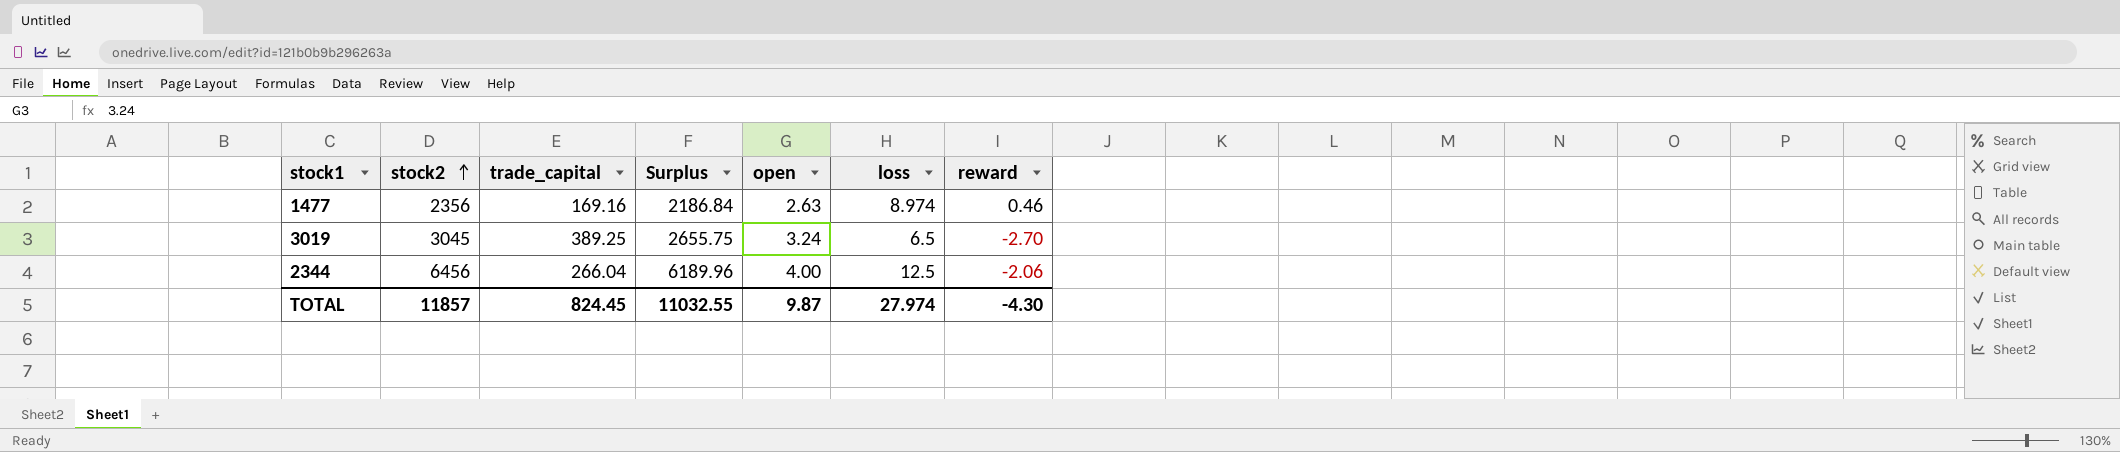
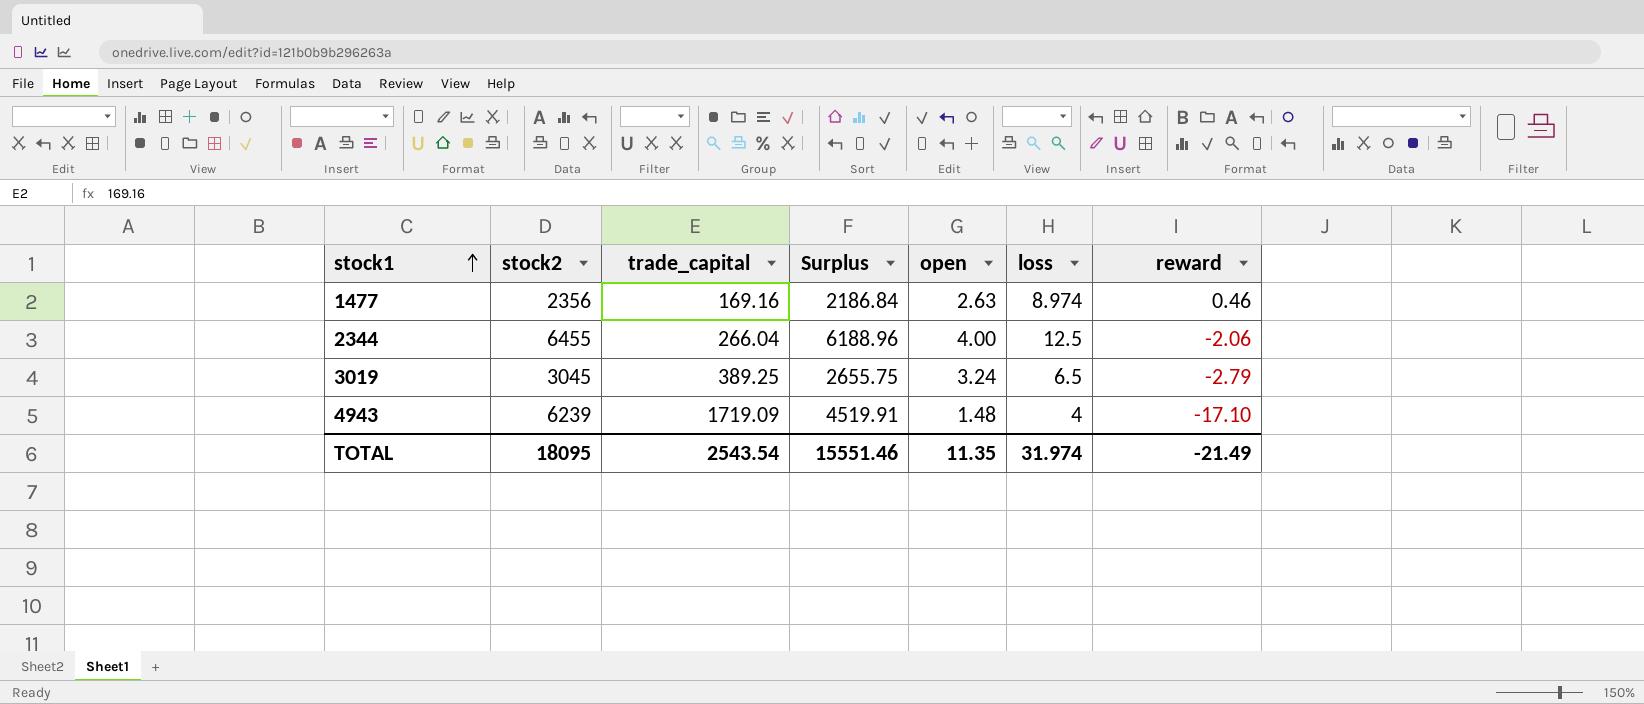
row order: stock2 ascending -> stock1 ascending
2344 | stock2: 6456 -> 6455
2344 | Surplus: 6189.96 -> 6188.96
3019 | reward: -2.70 -> -2.79
row 4943: none -> 6239 | 1719.09 | 4519.91 | 1.48 | 4 | -17.10
TOTAL | stock2: 11857 -> 18095
TOTAL | trade_capital: 824.45 -> 2543.54
TOTAL | Surplus: 11032.55 -> 15551.46
TOTAL | open: 9.87 -> 11.35
TOTAL | loss: 27.974 -> 31.974
TOTAL | reward: -4.30 -> -21.49

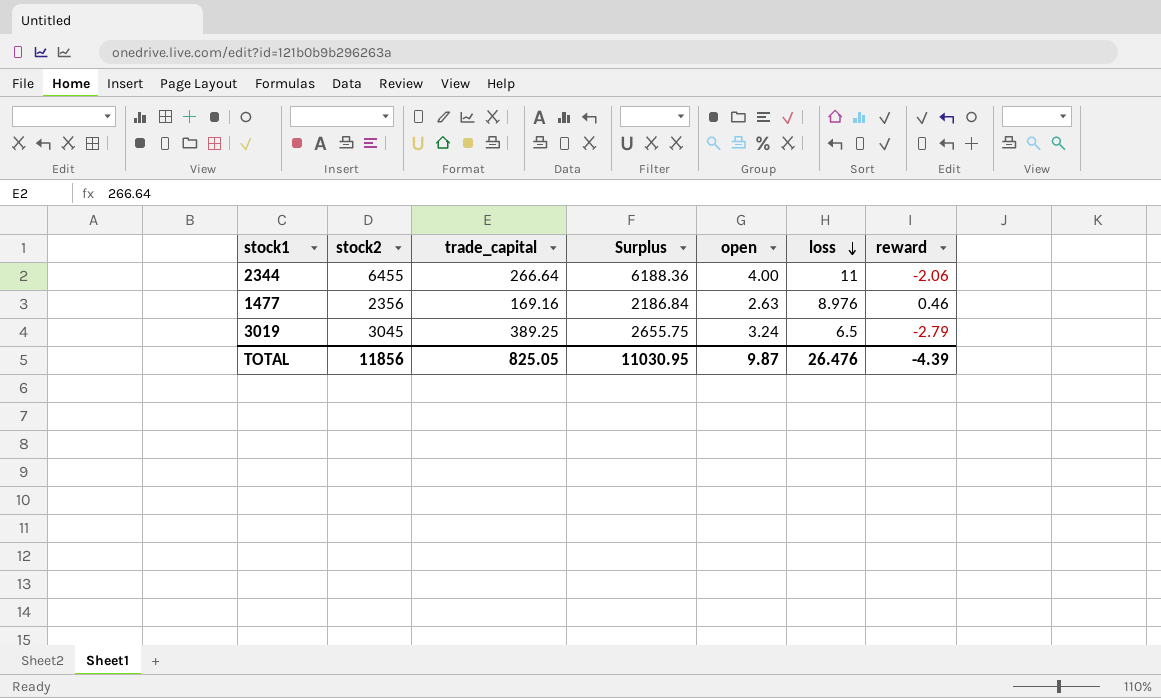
row order: stock1 ascending -> loss descending
row 4943: 6239 | 1719.09 | 4519.91 | 1.48 | 4 | -17.10 -> none
2344 | trade_capital: 266.04 -> 266.64
2344 | Surplus: 6188.96 -> 6188.36
2344 | loss: 12.5 -> 11
1477 | loss: 8.974 -> 8.976
TOTAL | stock2: 18095 -> 11856
TOTAL | trade_capital: 2543.54 -> 825.05
TOTAL | Surplus: 15551.46 -> 11030.95
TOTAL | open: 11.35 -> 9.87
TOTAL | loss: 31.974 -> 26.476
TOTAL | reward: -21.49 -> -4.39

